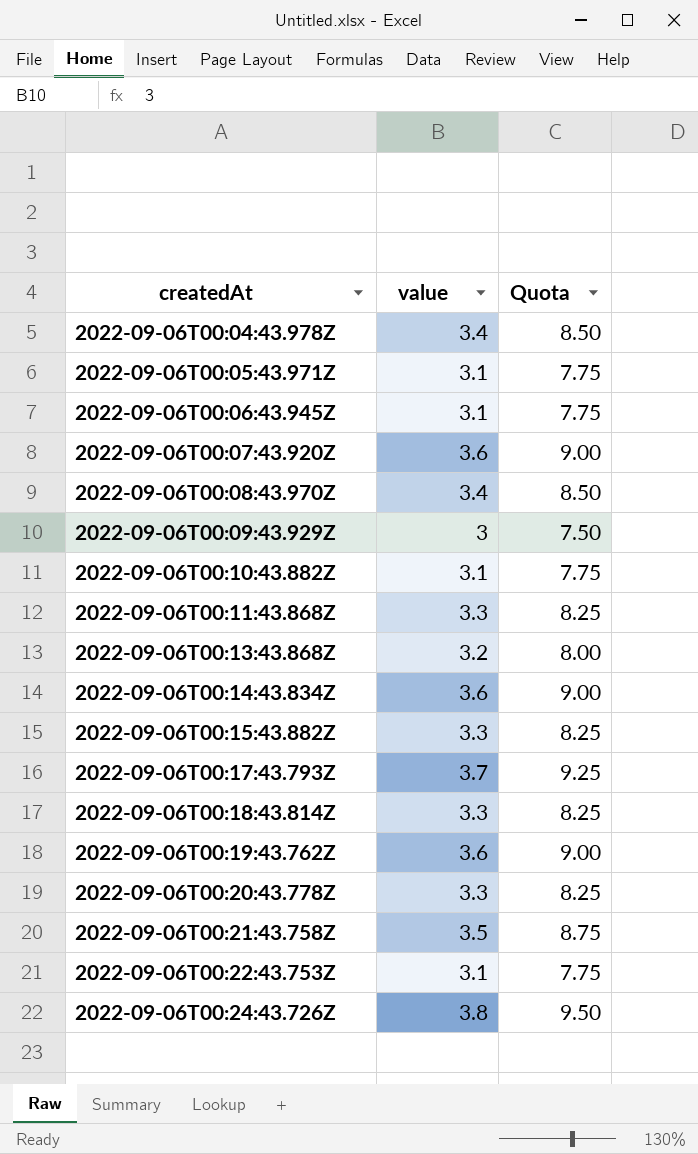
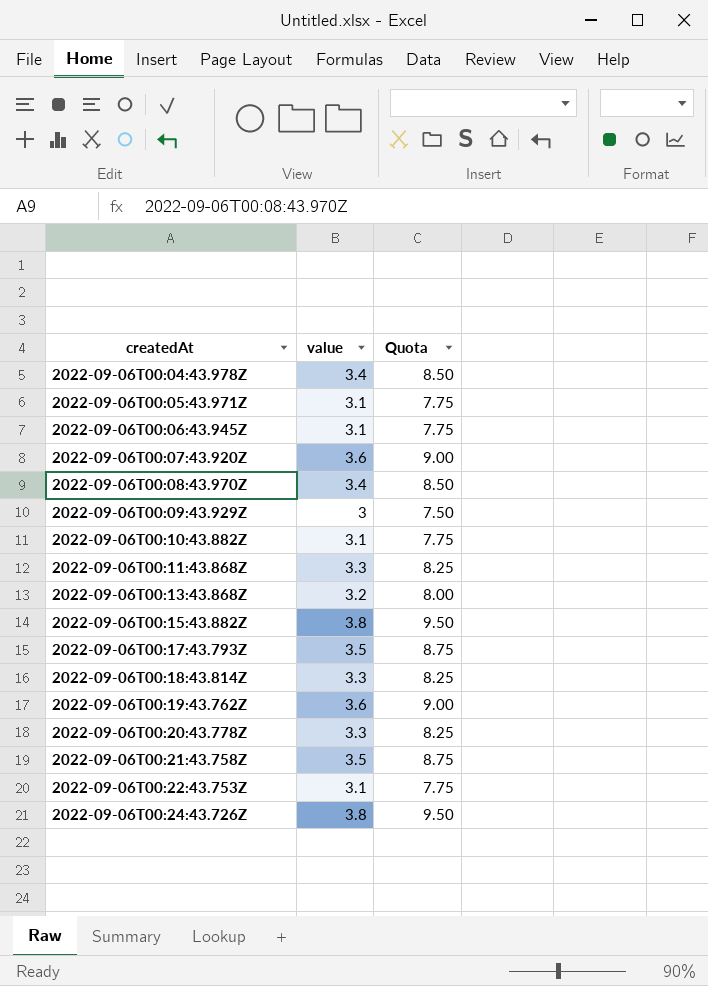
row 2022-09-06T00:14:43.834Z: 3.6 | 9.00 -> none
2022-09-06T00:15:43.882Z | value: 3.3 -> 3.8
2022-09-06T00:15:43.882Z | Quota: 8.25 -> 9.50
2022-09-06T00:17:43.793Z | value: 3.7 -> 3.5
2022-09-06T00:17:43.793Z | Quota: 9.25 -> 8.75

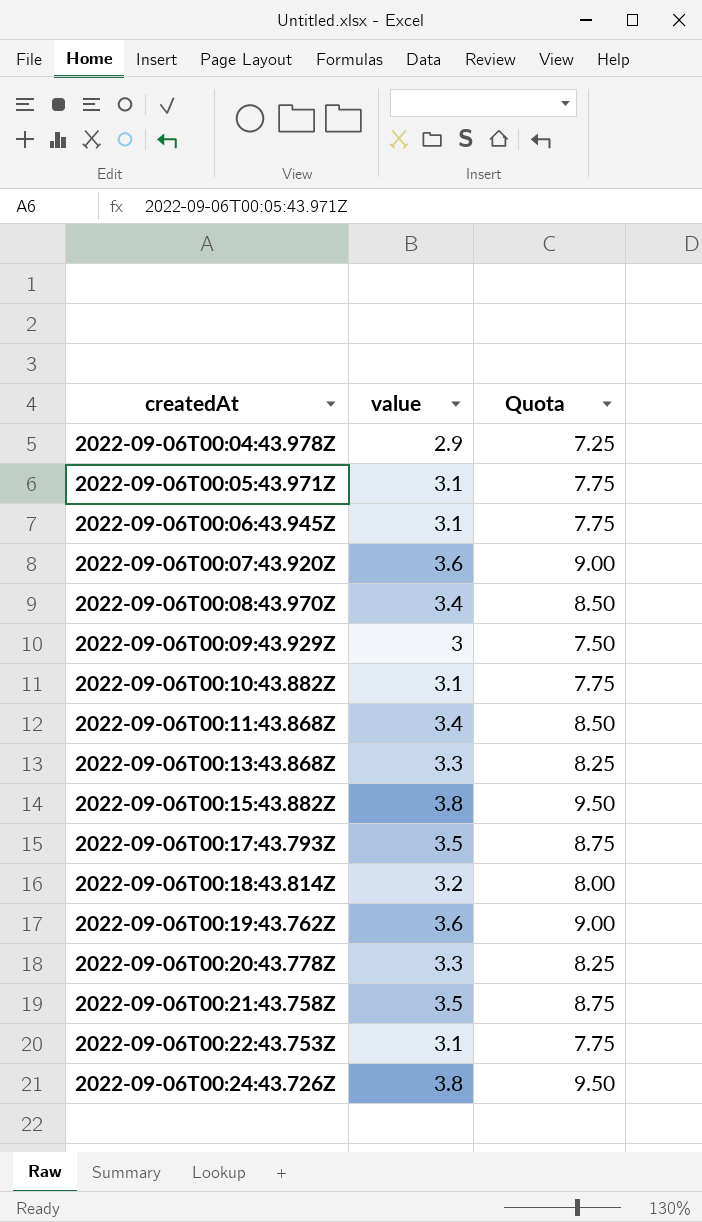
2022-09-06T00:04:43.978Z | value: 3.4 -> 2.9
2022-09-06T00:04:43.978Z | Quota: 8.50 -> 7.25
2022-09-06T00:11:43.868Z | value: 3.3 -> 3.4
2022-09-06T00:11:43.868Z | Quota: 8.25 -> 8.50
2022-09-06T00:13:43.868Z | value: 3.2 -> 3.3
2022-09-06T00:13:43.868Z | Quota: 8.00 -> 8.25
2022-09-06T00:18:43.814Z | value: 3.3 -> 3.2
2022-09-06T00:18:43.814Z | Quota: 8.25 -> 8.00

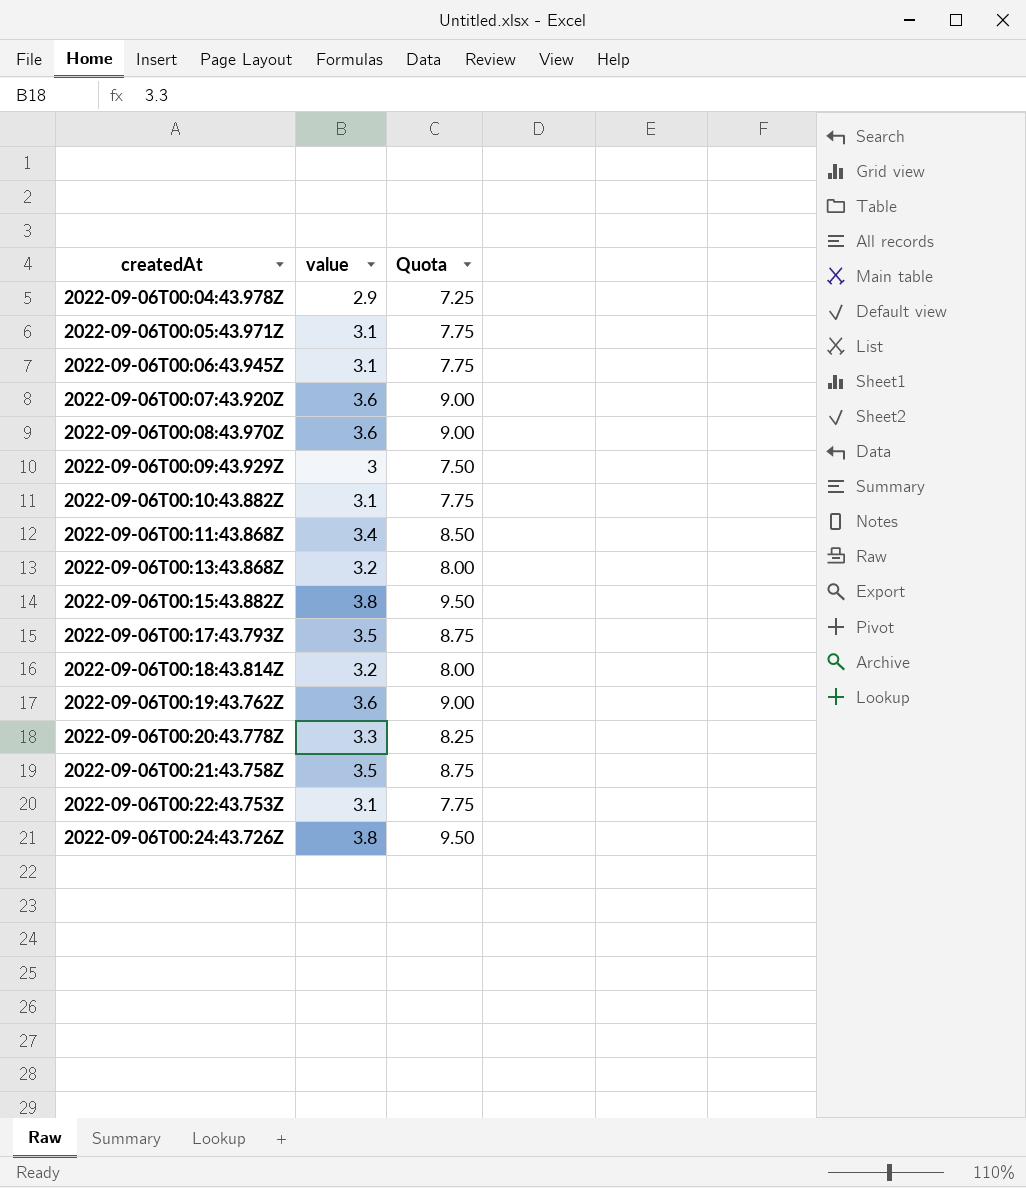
2022-09-06T00:08:43.970Z | value: 3.4 -> 3.6
2022-09-06T00:08:43.970Z | Quota: 8.50 -> 9.00
2022-09-06T00:13:43.868Z | value: 3.3 -> 3.2
2022-09-06T00:13:43.868Z | Quota: 8.25 -> 8.00

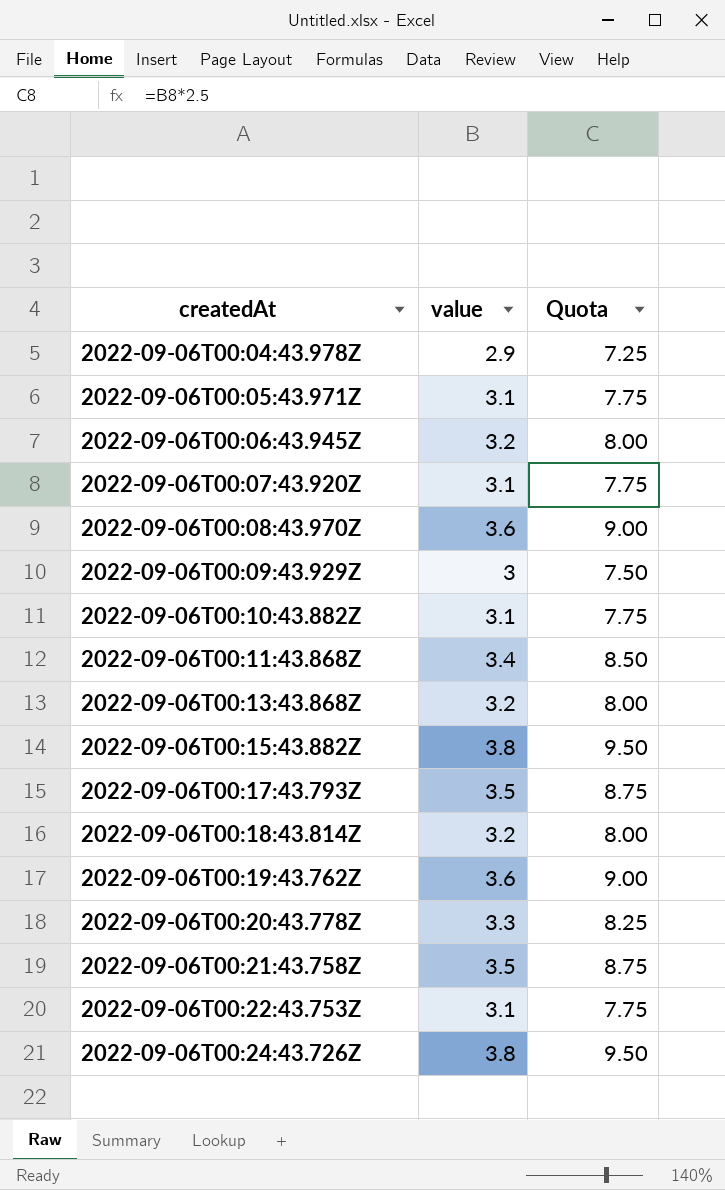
2022-09-06T00:06:43.945Z | value: 3.1 -> 3.2
2022-09-06T00:06:43.945Z | Quota: 7.75 -> 8.00
2022-09-06T00:07:43.920Z | value: 3.6 -> 3.1
2022-09-06T00:07:43.920Z | Quota: 9.00 -> 7.75

